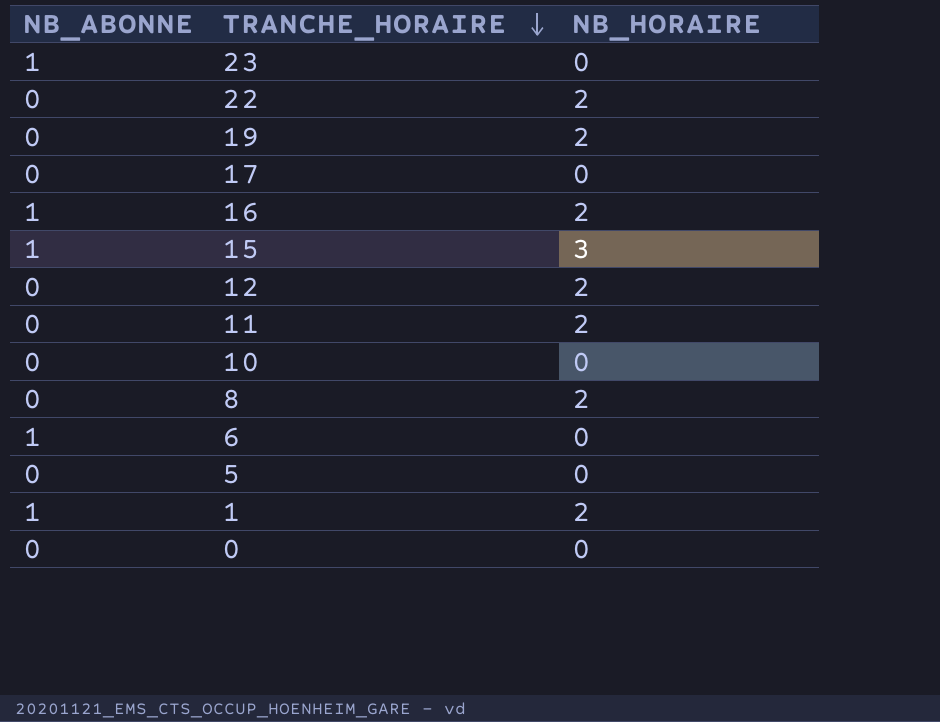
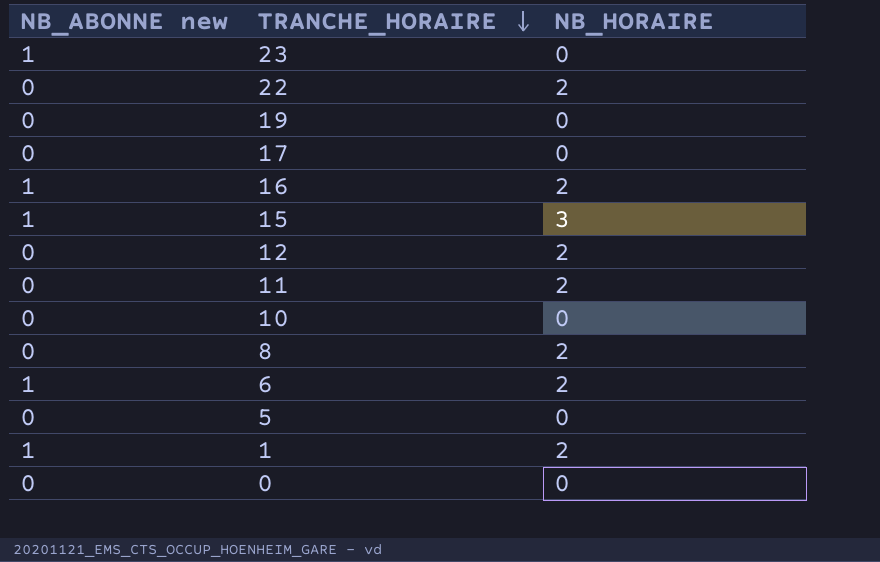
column name: NB_ABONNE -> NB_ABONNE new
19 | NB_HORAIRE: 2 -> 0
6 | NB_HORAIRE: 0 -> 2

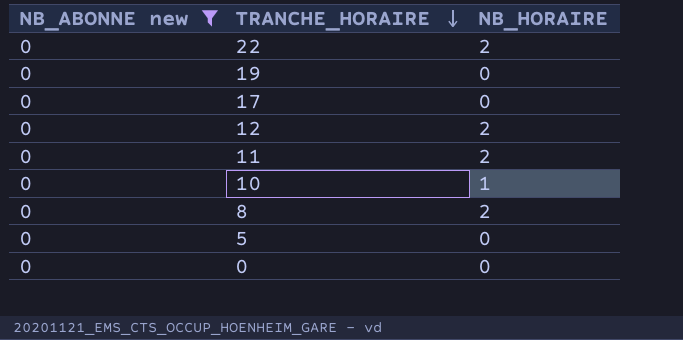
filter: none -> NB_ABONNE new = 0
10 | NB_HORAIRE: 0 -> 1

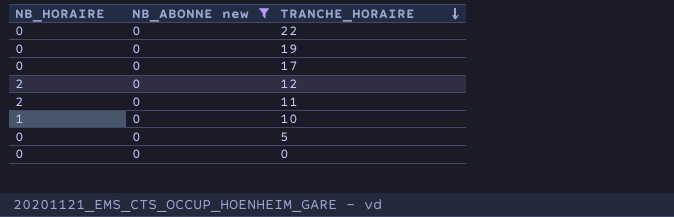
column NB_HORAIRE | position: 3 -> 1
row 8: 0 | 2 -> none
22 | NB_HORAIRE: 2 -> 0

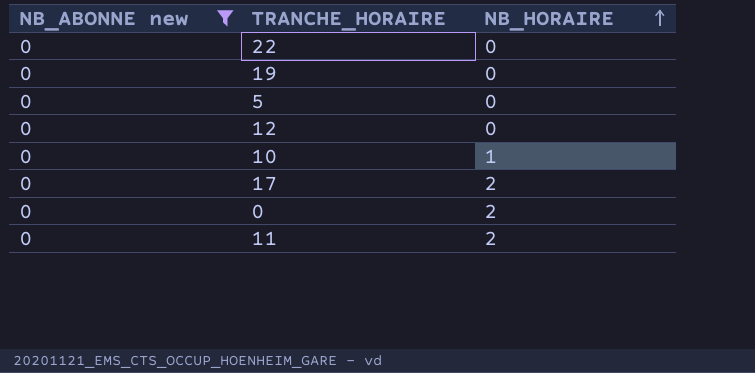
row order: TRANCHE_HORAIRE descending -> NB_HORAIRE ascending
column NB_HORAIRE | position: 1 -> 3
12 | NB_HORAIRE: 2 -> 0
17 | NB_HORAIRE: 0 -> 2
0 | NB_HORAIRE: 0 -> 2

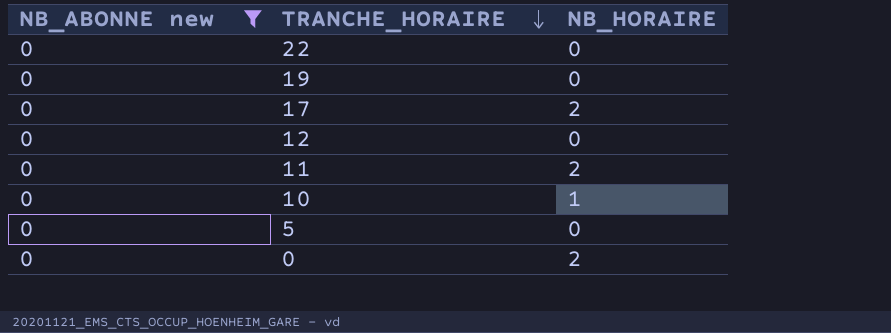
row order: NB_HORAIRE ascending -> TRANCHE_HORAIRE descending

